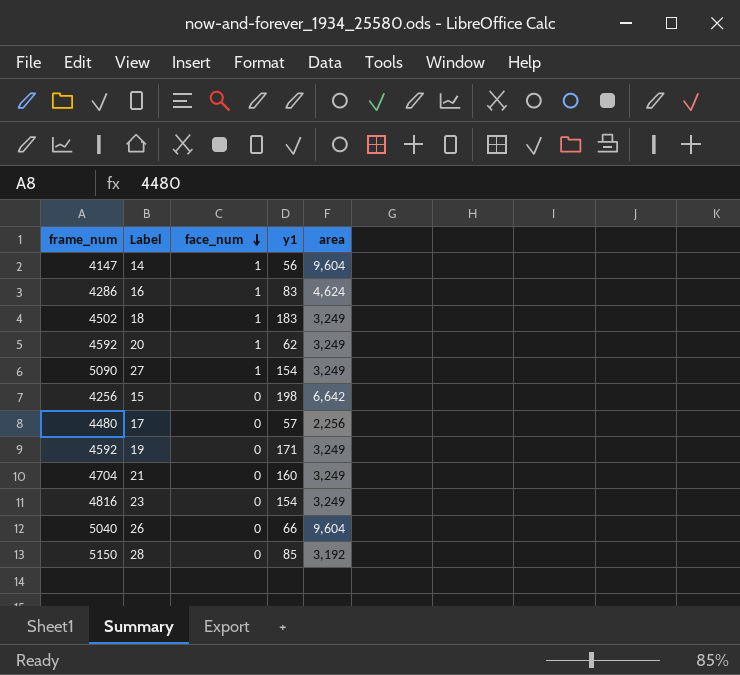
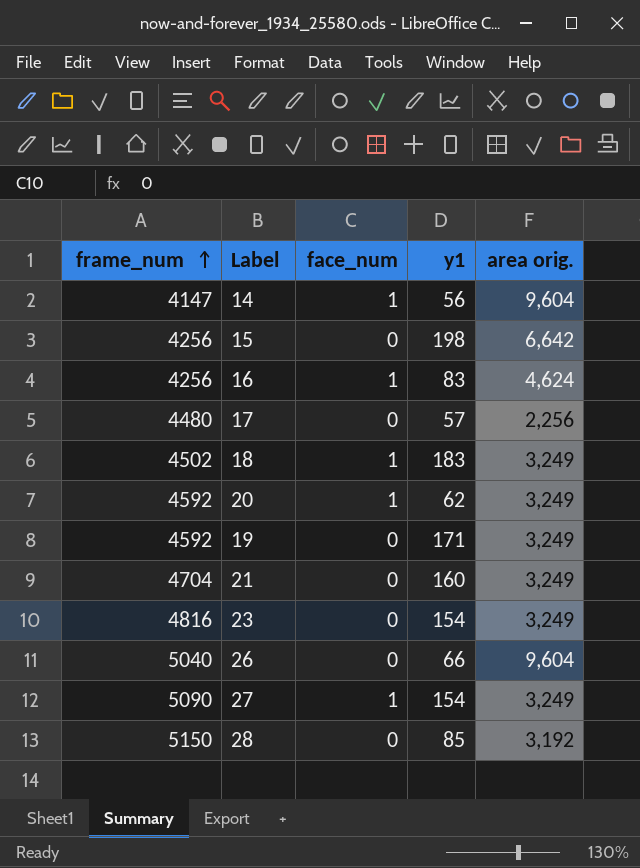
row order: face_num descending -> frame_num ascending
column name: area -> area orig.
16 | frame_num: 4286 -> 4256

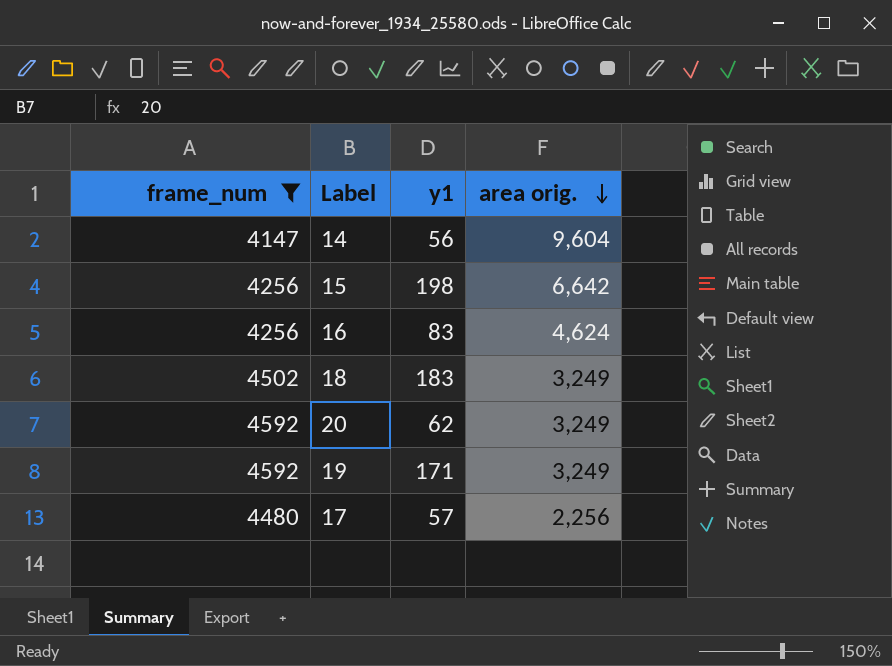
filter: none -> frame_num <= 4592
row order: frame_num ascending -> area orig. descending
column face_num | position: 3 -> none

